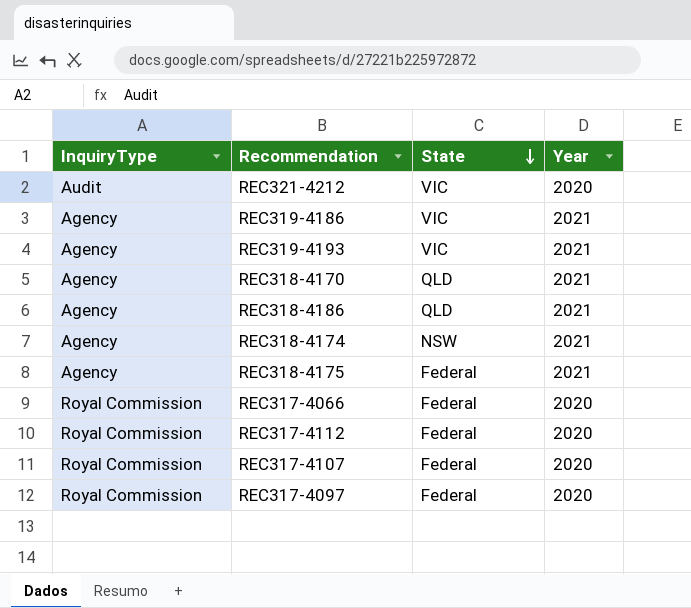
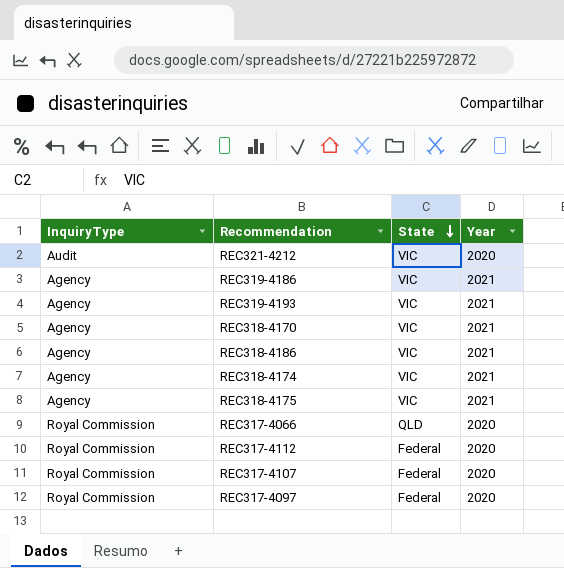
REC318-4170 | State: QLD -> VIC
REC318-4186 | State: QLD -> VIC
REC318-4174 | State: NSW -> VIC
REC318-4175 | State: Federal -> VIC
REC317-4066 | State: Federal -> QLD

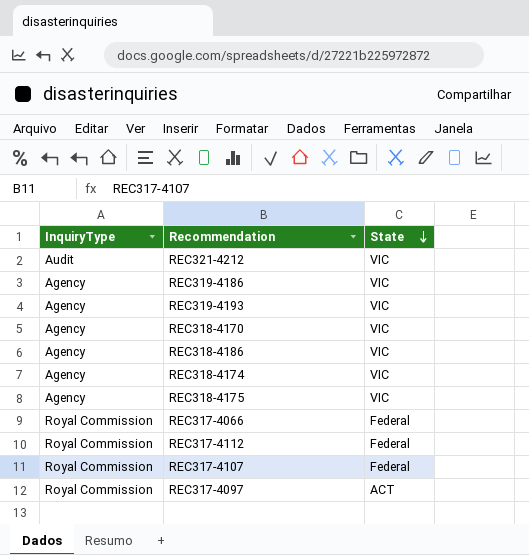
column Year | position: 4 -> none
REC317-4066 | State: QLD -> Federal
REC317-4097 | State: Federal -> ACT

